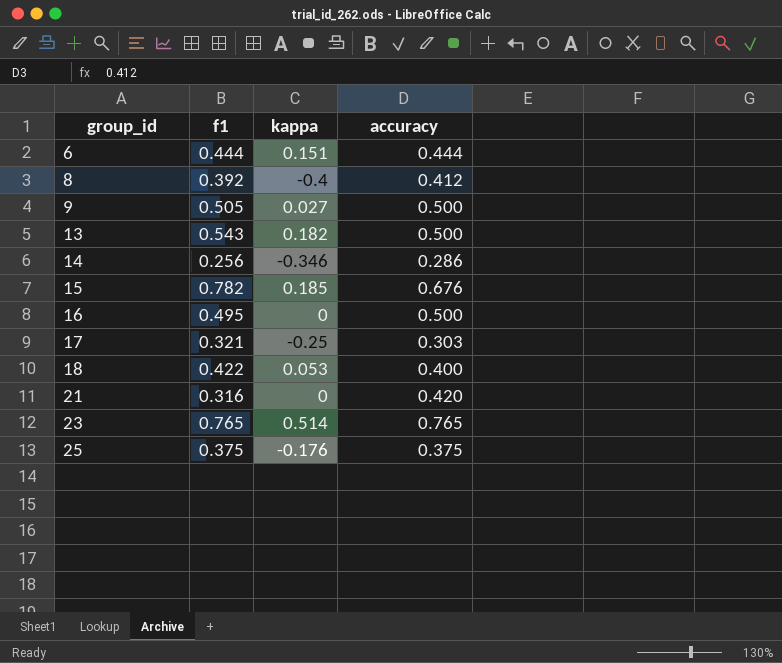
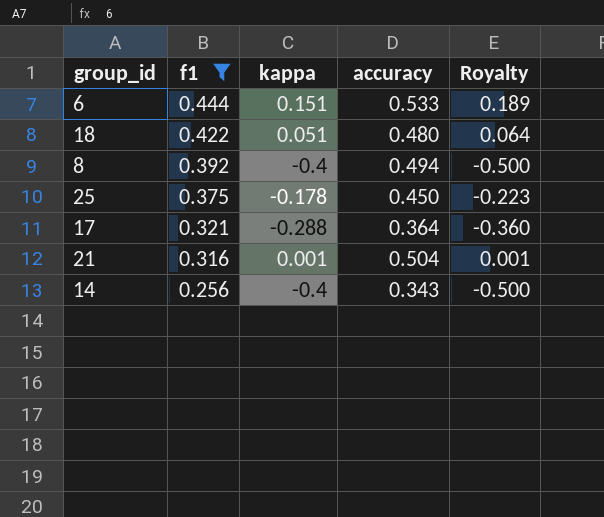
filter: none -> f1 <= 0.444
row order: group_id ascending -> f1 descending
column Royalty | formula: none -> [kappa] * 1.25
6 | accuracy: 0.444 -> 0.533
18 | kappa: 0.053 -> 0.051
18 | accuracy: 0.400 -> 0.480
8 | accuracy: 0.412 -> 0.494
25 | kappa: -0.176 -> -0.178
25 | accuracy: 0.375 -> 0.450
17 | kappa: -0.25 -> -0.288
17 | accuracy: 0.303 -> 0.364
21 | kappa: 0 -> 0.001
21 | accuracy: 0.420 -> 0.504
14 | kappa: -0.346 -> -0.4
14 | accuracy: 0.286 -> 0.343

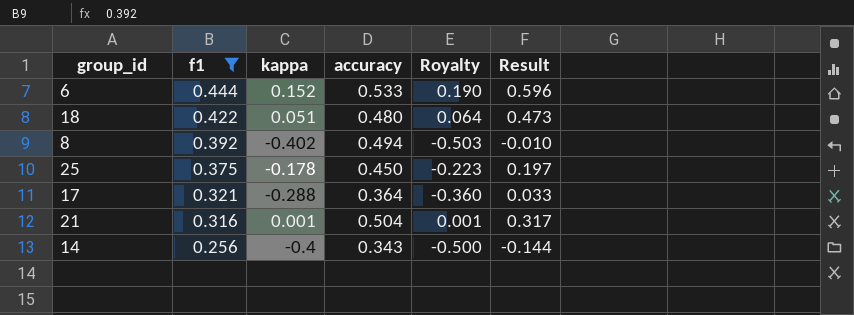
column Result | formula: none -> [f1] + [kappa]
6 | kappa: 0.151 -> 0.152
6 | Royalty: 0.189 -> 0.190
8 | kappa: -0.4 -> -0.402
8 | Royalty: -0.500 -> -0.503

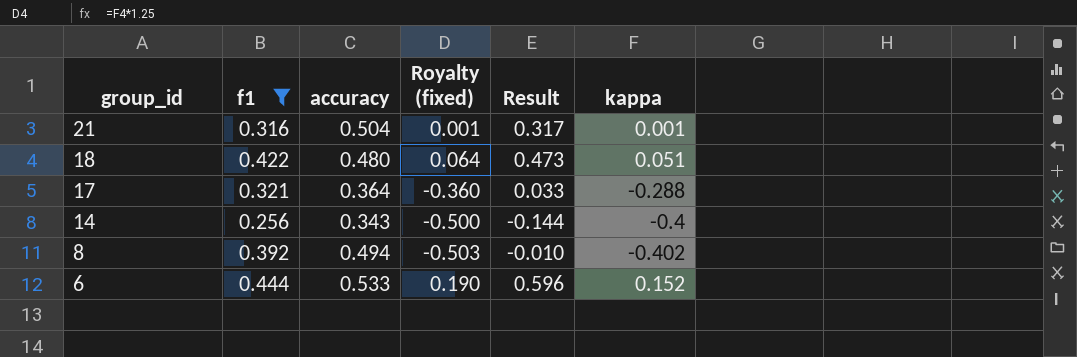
row order: f1 descending -> group_id descending
column name: Royalty -> Royalty (fixed)
column kappa | position: 3 -> 6
row 25: 0.375 | -0.178 | 0.450 | -0.223 | 0.197 -> none

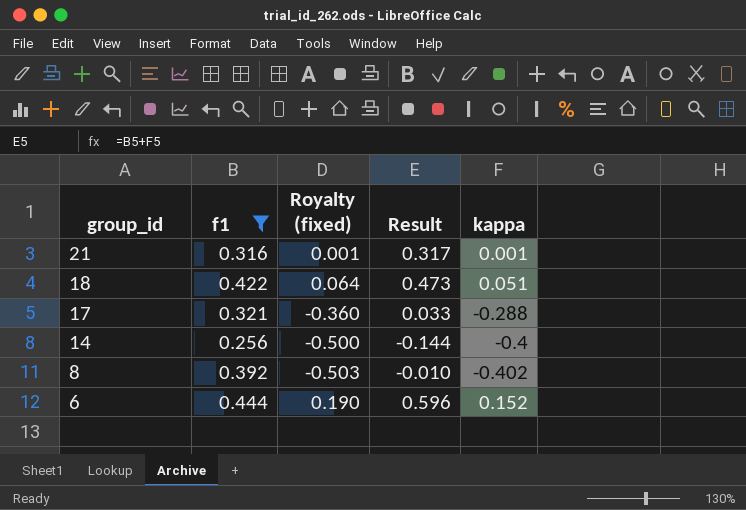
column accuracy | position: 3 -> none

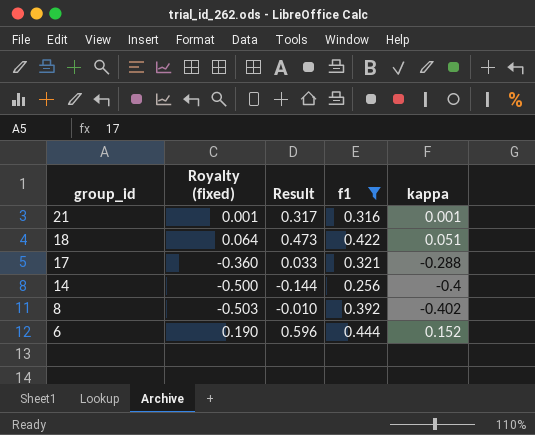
column f1 | position: 2 -> 4

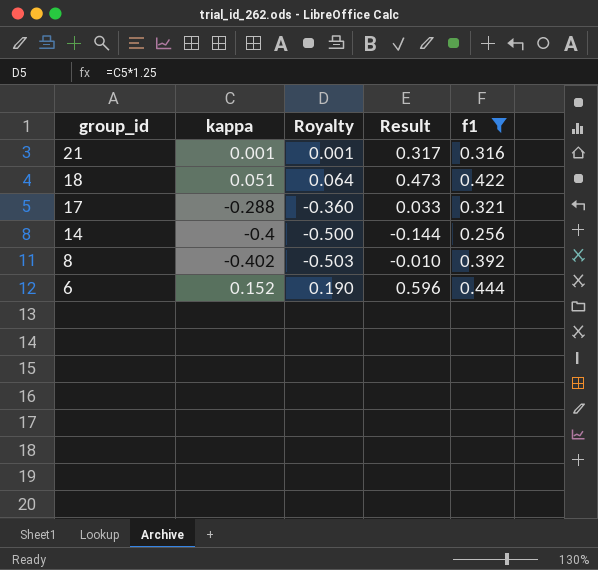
column kappa | position: 5 -> 2
column name: Royalty (fixed) -> Royalty

